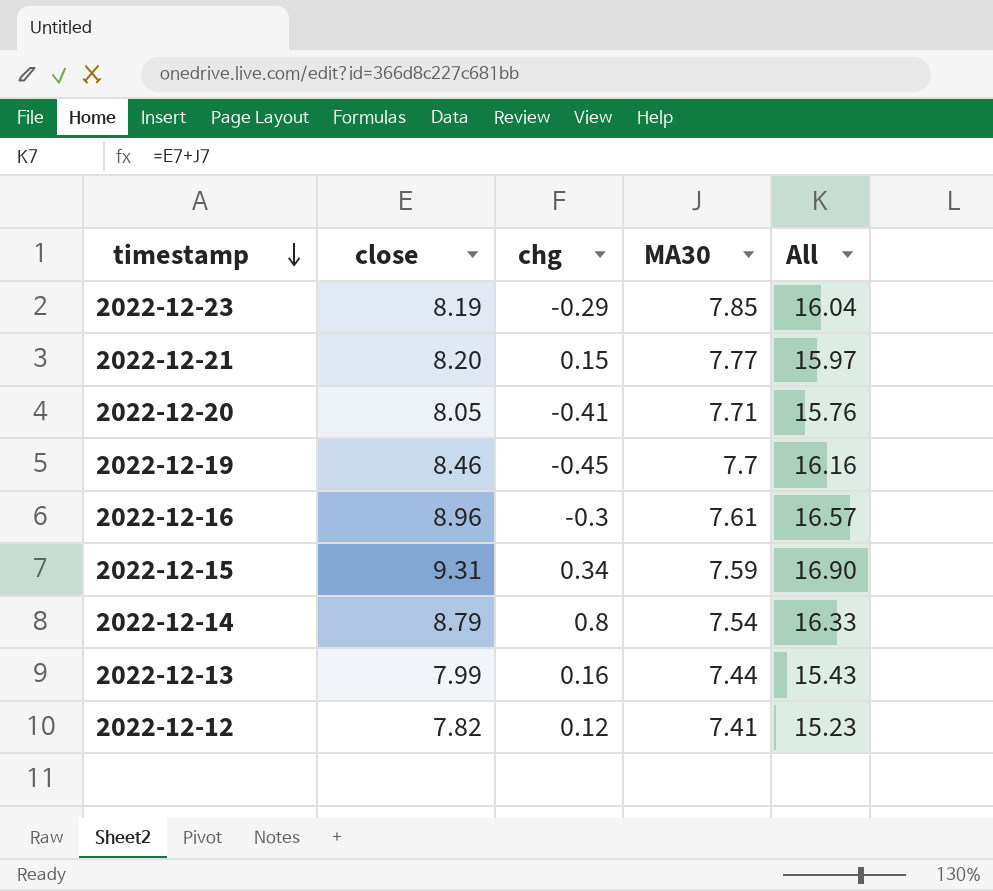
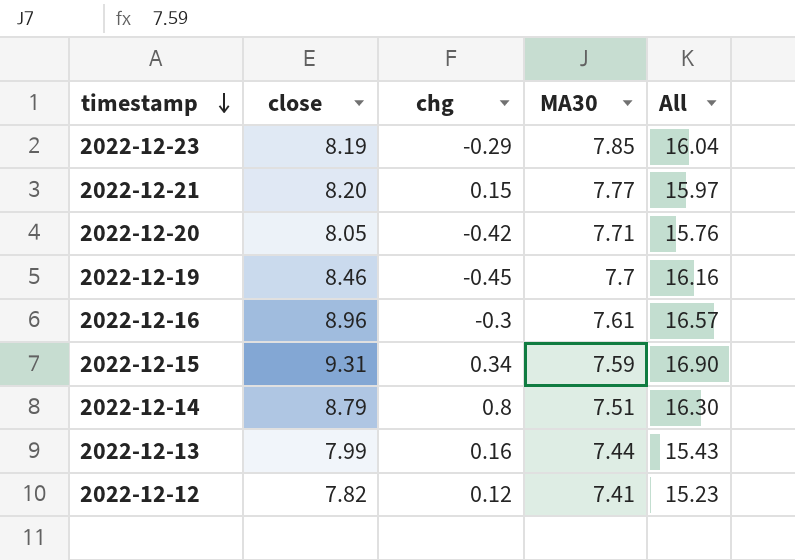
2022-12-20 | chg: -0.41 -> -0.42
2022-12-14 | MA30: 7.54 -> 7.51
2022-12-14 | All: 16.33 -> 16.30

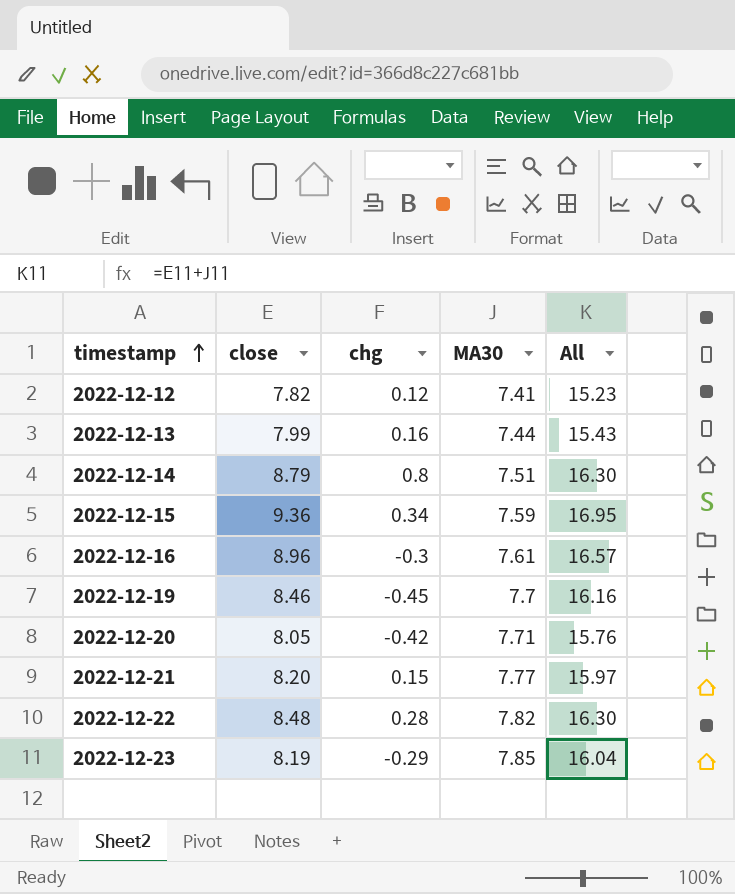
row order: timestamp descending -> timestamp ascending
2022-12-15 | close: 9.31 -> 9.36
2022-12-15 | All: 16.90 -> 16.95
row 2022-12-22: none -> 8.48 | 0.28 | 7.82 | 16.30

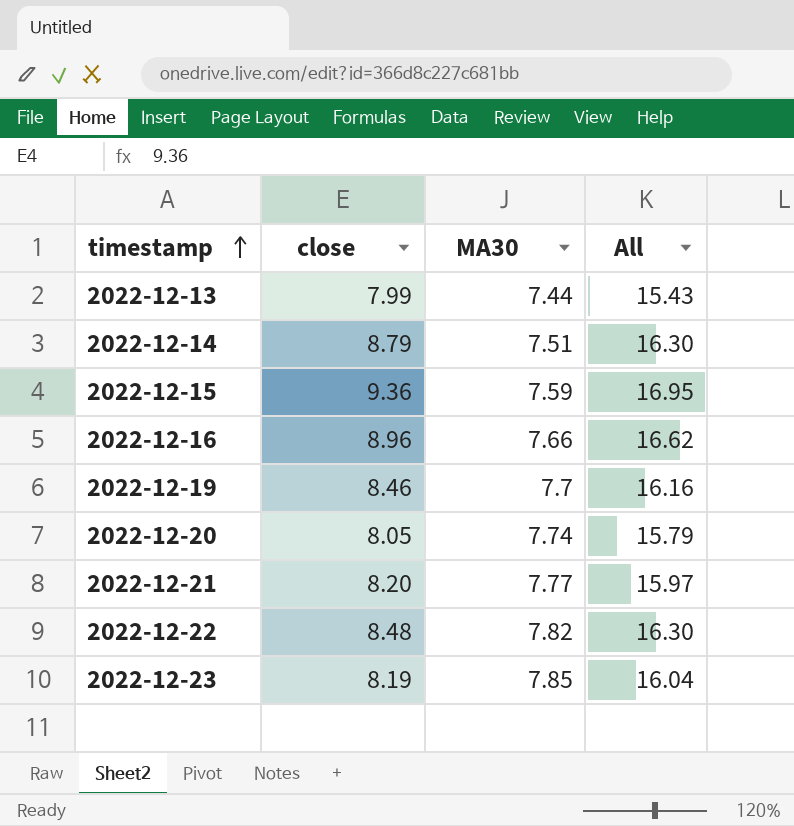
column chg | position: 3 -> none
row 2022-12-12: 7.82 | 0.12 | 7.41 | 15.23 -> none
2022-12-16 | MA30: 7.61 -> 7.66
2022-12-16 | All: 16.57 -> 16.62
2022-12-20 | MA30: 7.71 -> 7.74
2022-12-20 | All: 15.76 -> 15.79

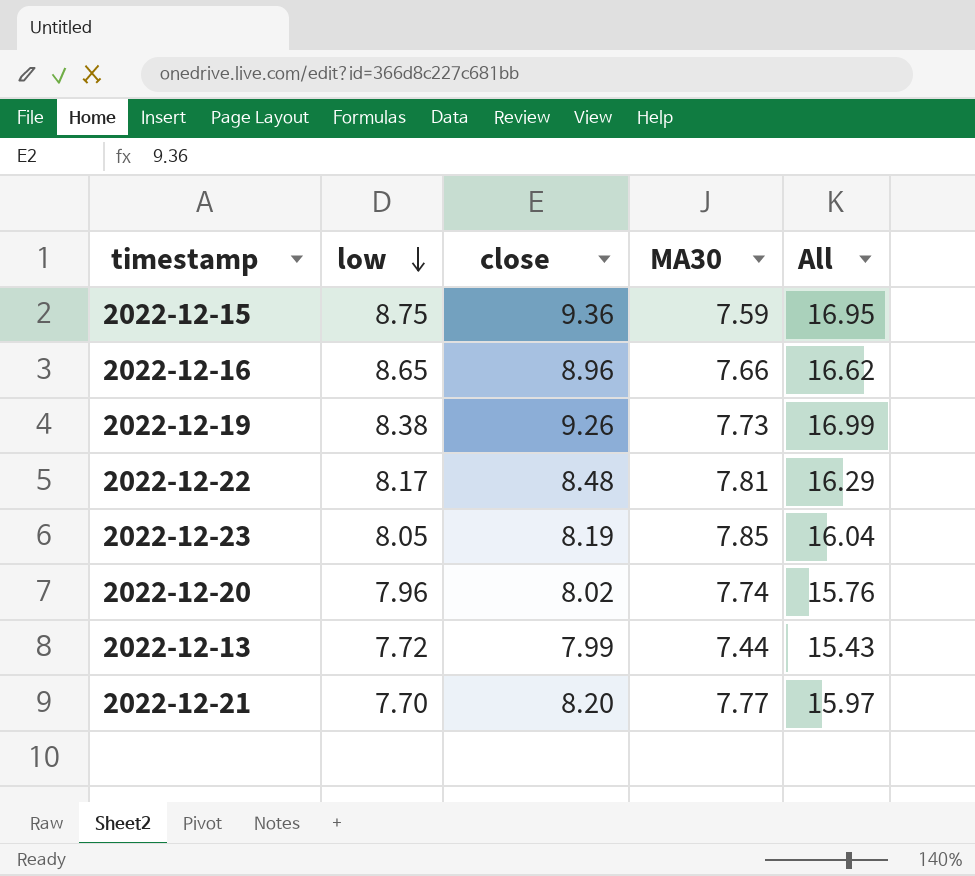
row order: timestamp ascending -> low descending
column low | position: none -> 2
row 2022-12-14: 8.79 | 7.51 | 16.30 -> none
2022-12-19 | close: 8.46 -> 9.26
2022-12-19 | MA30: 7.7 -> 7.73
2022-12-19 | All: 16.16 -> 16.99
2022-12-22 | MA30: 7.82 -> 7.81
2022-12-22 | All: 16.30 -> 16.29
2022-12-20 | close: 8.05 -> 8.02
2022-12-20 | All: 15.79 -> 15.76

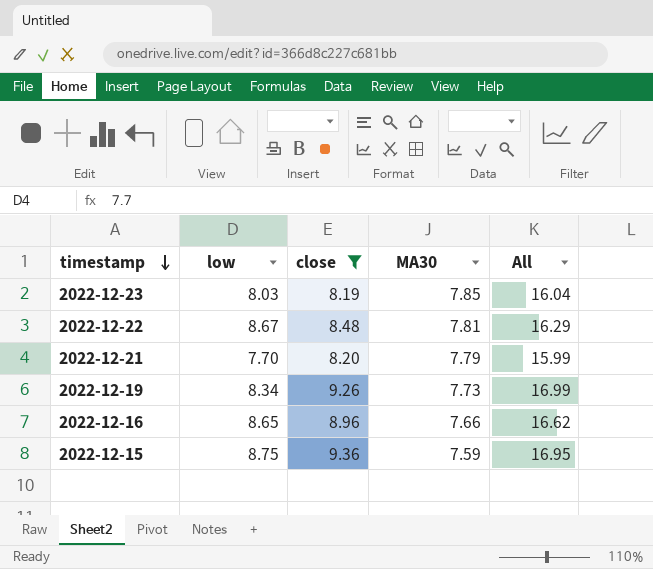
filter: none -> close >= 8.19
row order: low descending -> timestamp descending
2022-12-23 | low: 8.05 -> 8.03
2022-12-22 | low: 8.17 -> 8.67
2022-12-21 | MA30: 7.77 -> 7.79
2022-12-21 | All: 15.97 -> 15.99
2022-12-19 | low: 8.38 -> 8.34

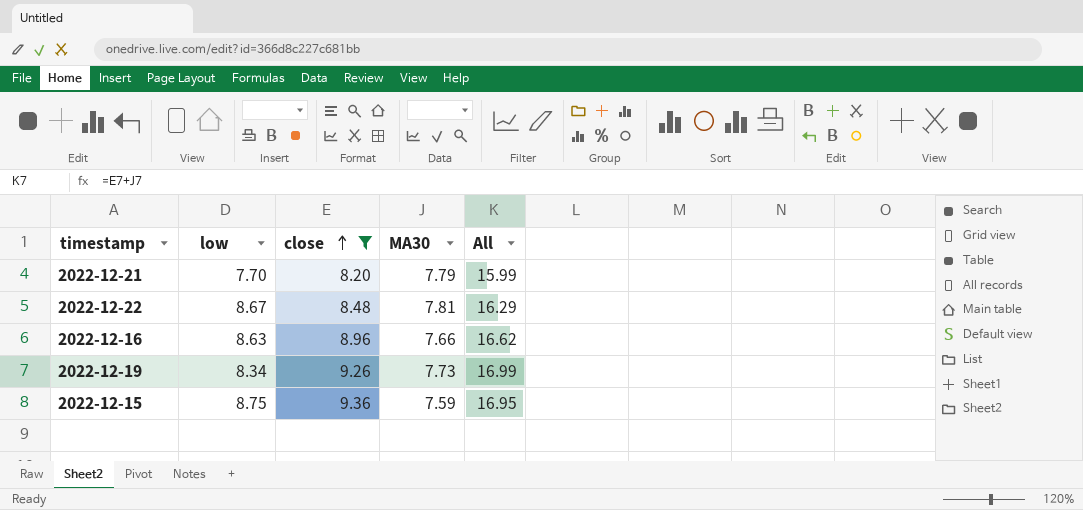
row order: timestamp descending -> close ascending
row 2022-12-23: 8.03 | 8.19 | 7.85 | 16.04 -> none
2022-12-16 | low: 8.65 -> 8.63

